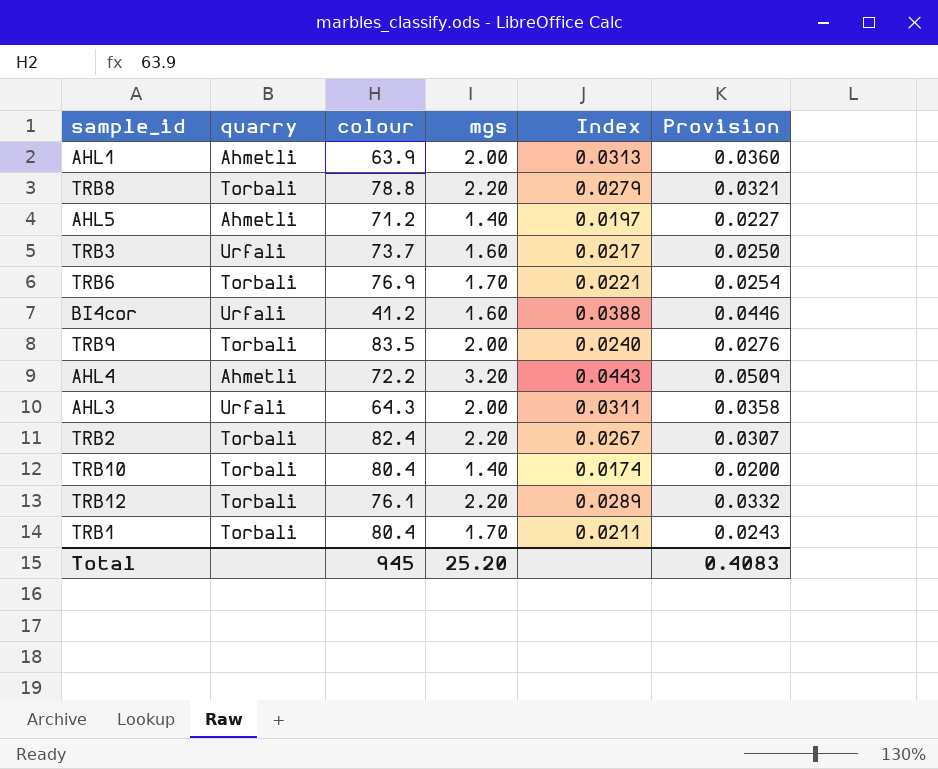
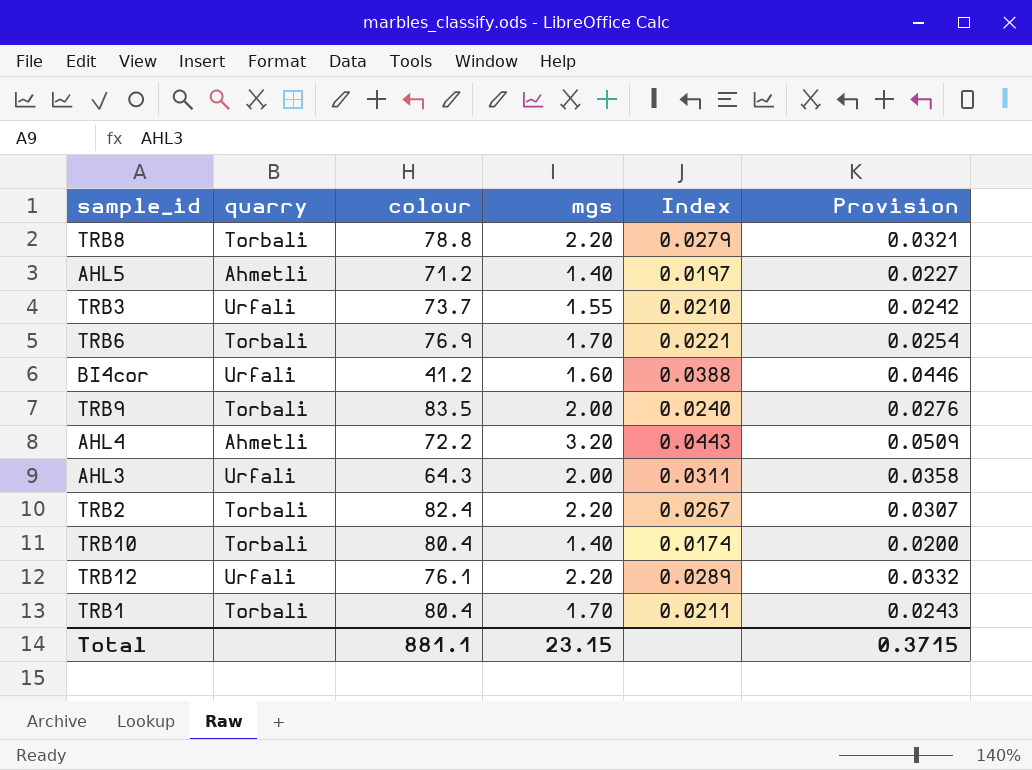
row AHL1: Ahmetli | 63.9 | 2.00 | 0.0313 | 0.0360 -> none
TRB3 | mgs: 1.60 -> 1.55
TRB3 | Index: 0.0217 -> 0.0210
TRB3 | Provision: 0.0250 -> 0.0242
TRB12 | quarry: Torbali -> Urfali
Total | colour: 945 -> 881.1
Total | mgs: 25.20 -> 23.15
Total | Provision: 0.4083 -> 0.3715

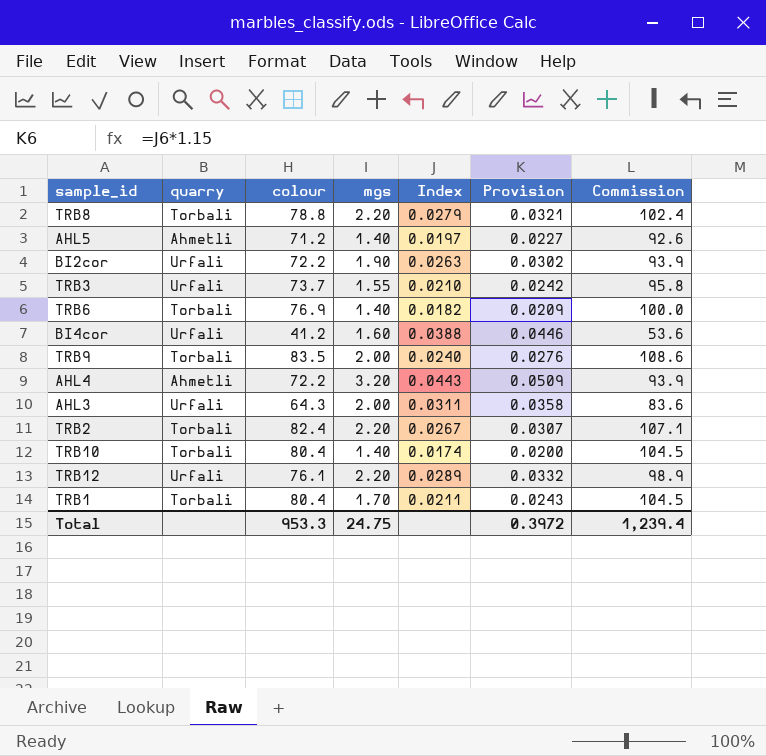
column Commission | formula: none -> [colour] * 1.3
row BI2cor: none -> Urfali | 72.2 | 1.90 | 0.0263 | 0.0302 | 93.9
TRB6 | mgs: 1.70 -> 1.40
TRB6 | Index: 0.0221 -> 0.0182
TRB6 | Provision: 0.0254 -> 0.0209
Total | colour: 881.1 -> 953.3
Total | mgs: 23.15 -> 24.75
Total | Provision: 0.3715 -> 0.3972

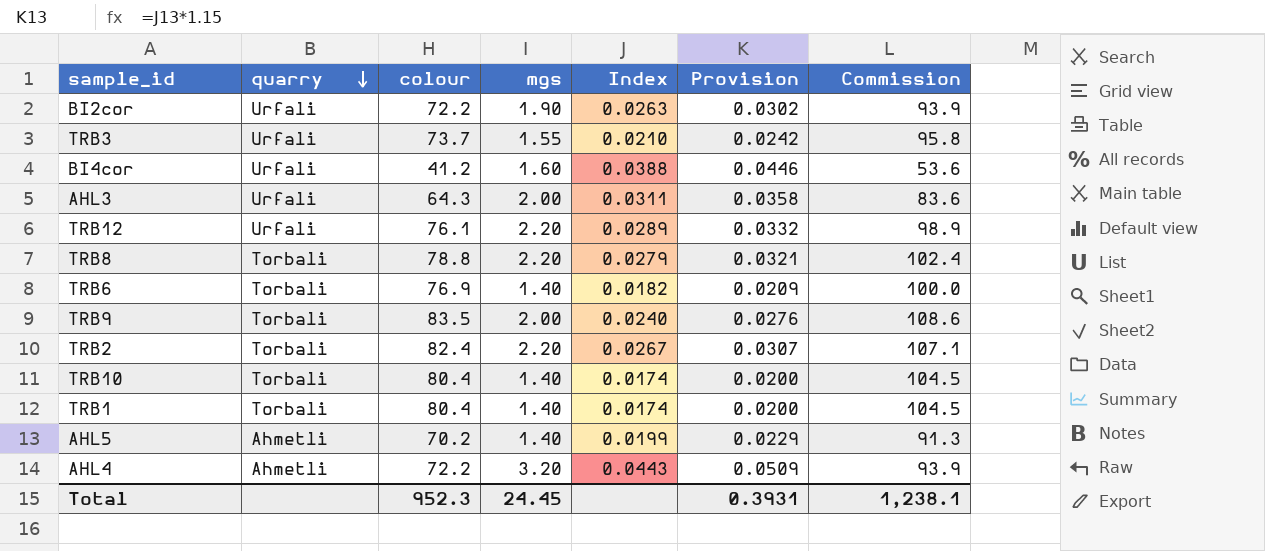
row order: none -> quarry descending
TRB1 | mgs: 1.70 -> 1.40
TRB1 | Index: 0.0211 -> 0.0174
TRB1 | Provision: 0.0243 -> 0.0200
AHL5 | colour: 71.2 -> 70.2
AHL5 | Index: 0.0197 -> 0.0199
AHL5 | Provision: 0.0227 -> 0.0229
AHL5 | Commission: 92.6 -> 91.3
Total | colour: 953.3 -> 952.3
Total | mgs: 24.75 -> 24.45
Total | Provision: 0.3972 -> 0.3931
Total | Commission: 1,239.4 -> 1,238.1

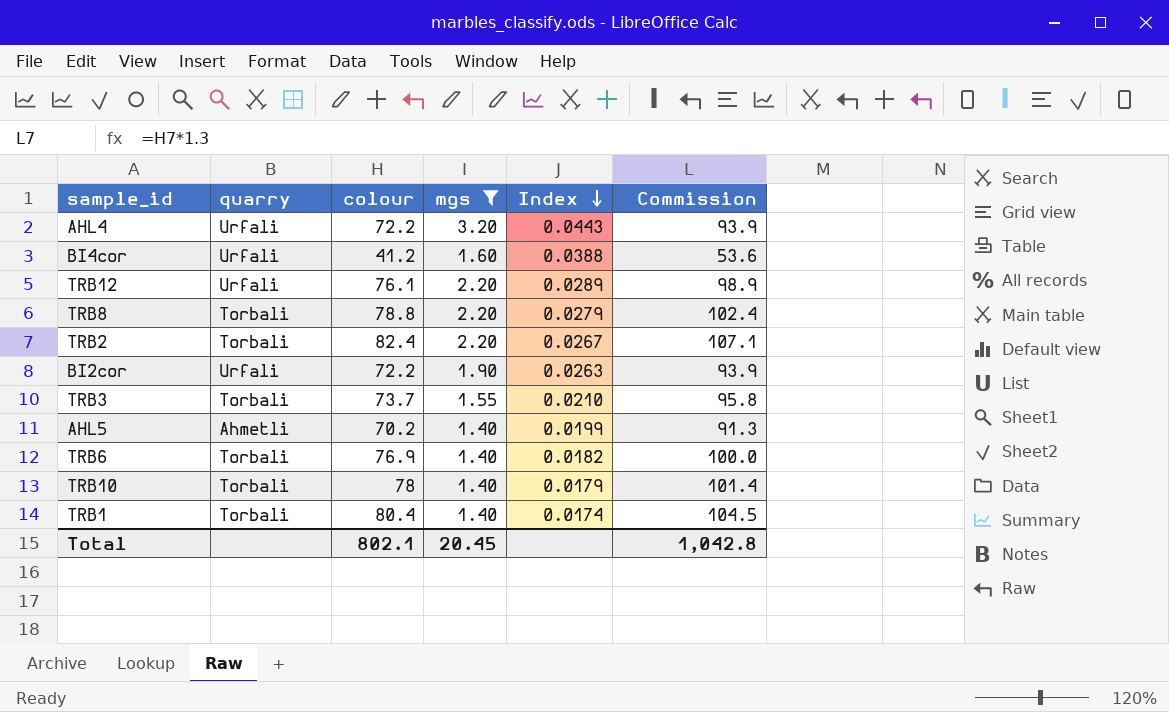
filter: none -> mgs != 2.00
row order: quarry descending -> Index descending
column Provision | formula: [Index] * 1.15 -> none
AHL4 | quarry: Ahmetli -> Urfali
TRB3 | quarry: Urfali -> Torbali
TRB10 | colour: 80.4 -> 78
TRB10 | Index: 0.0174 -> 0.0179
TRB10 | Commission: 104.5 -> 101.4
Total | colour: 952.3 -> 802.1
Total | mgs: 24.45 -> 20.45
Total | Commission: 1,238.1 -> 1,042.8

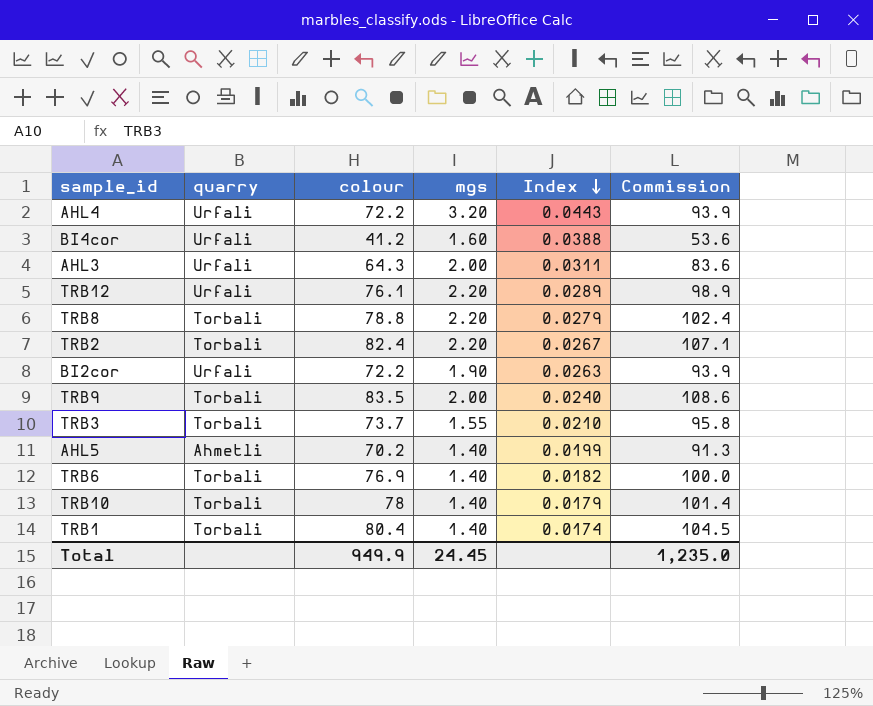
filter: mgs != 2.00 -> none
Total | colour: 802.1 -> 949.9
Total | mgs: 20.45 -> 24.45
Total | Commission: 1,042.8 -> 1,235.0

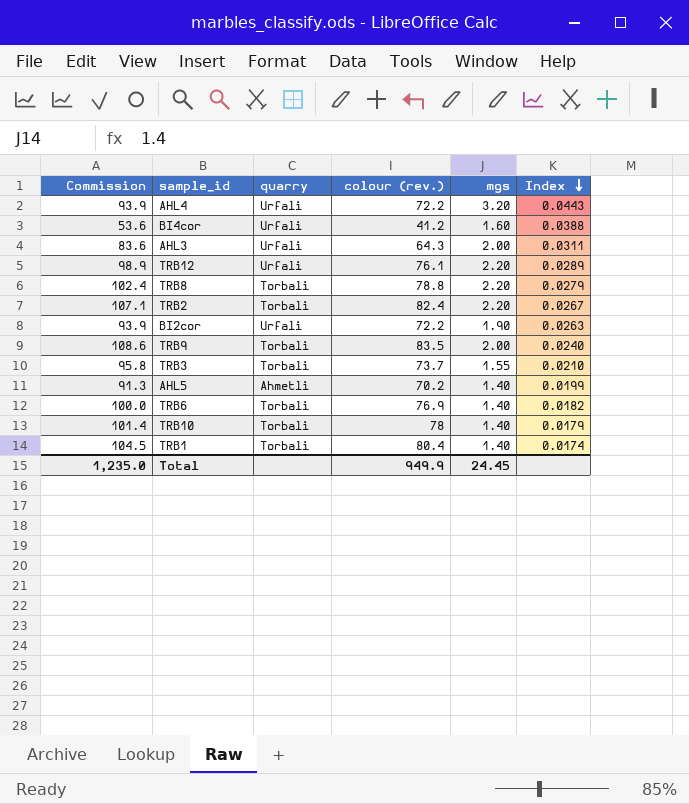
column Commission | position: 6 -> 1
column name: colour -> colour (rev.)

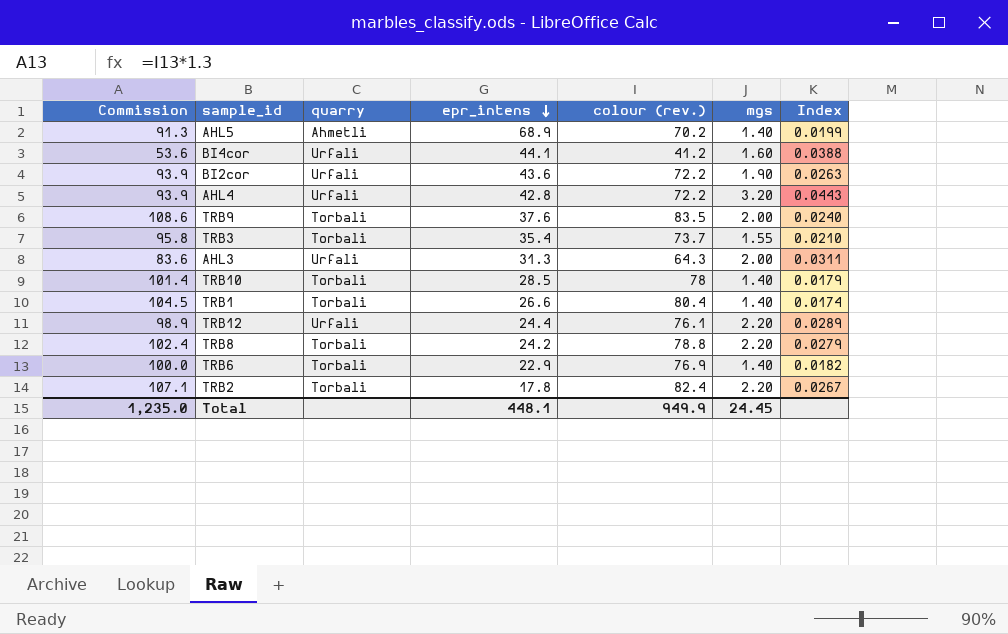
row order: Index descending -> epr_intens descending
column epr_intens | position: none -> 4

